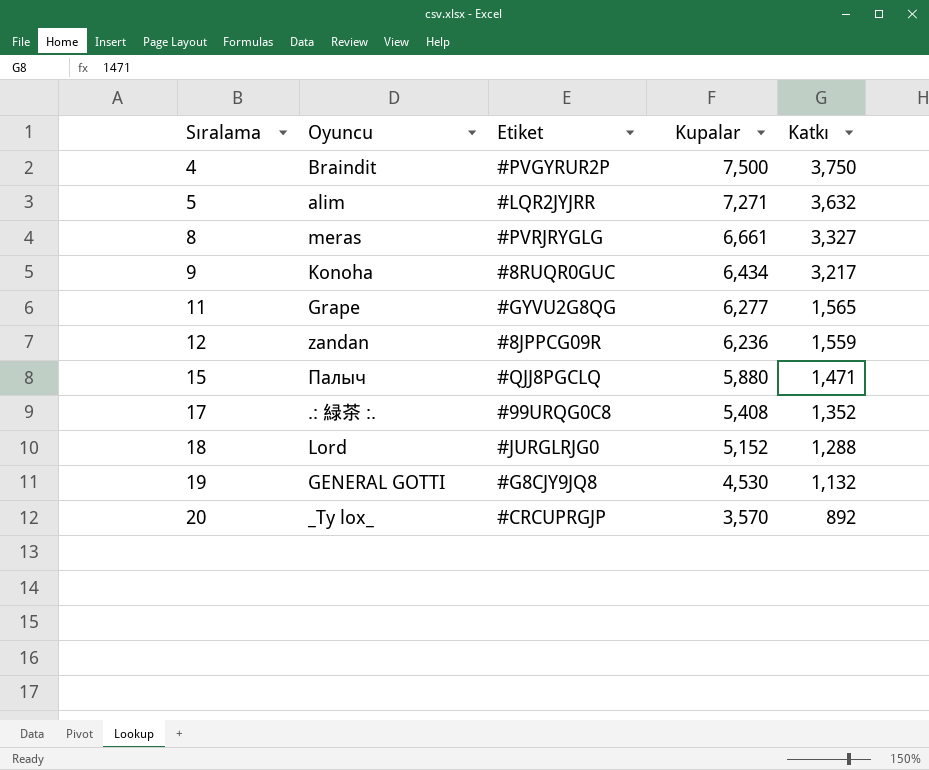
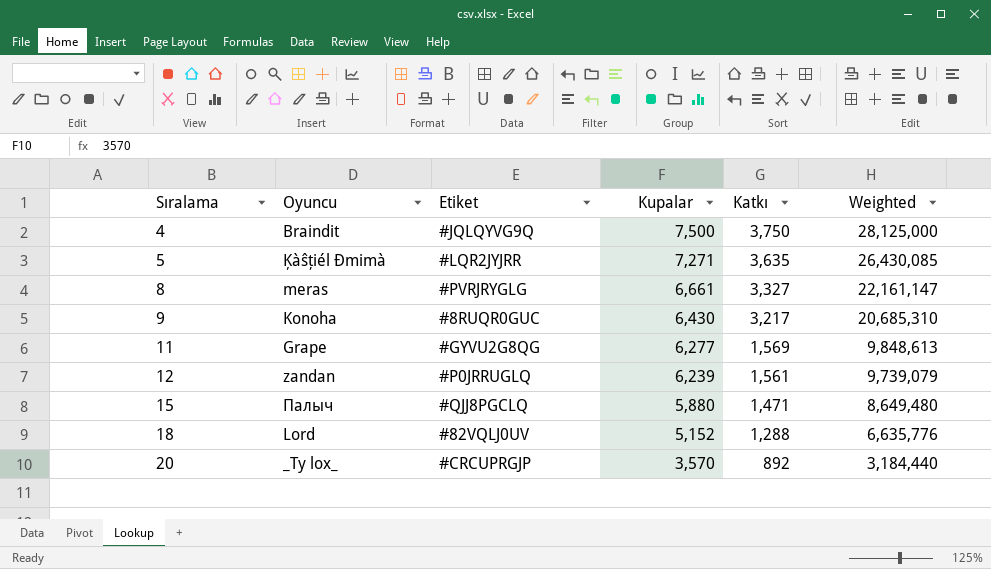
column Weighted | formula: none -> [Kupalar] * [Katkı]
row 17: .: 緑茶 :. | #99URQG0C8 | 5,408 | 1,352 -> none
row 19: GENERAL GOTTI | #G8CJY9JQ8 | 4,530 | 1,132 -> none
4 | Etiket: #PVGYRUR2P -> #JQLQYVG9Q
5 | Oyuncu: alim -> Ķàŝţiél Đmimà
5 | Katkı: 3,632 -> 3,635
9 | Kupalar: 6,434 -> 6,430
11 | Katkı: 1,565 -> 1,569
12 | Etiket: #8JPPCG09R -> #P0JRRUGLQ
12 | Kupalar: 6,236 -> 6,239
12 | Katkı: 1,559 -> 1,561
18 | Etiket: #JURGLRJG0 -> #82VQLJ0UV

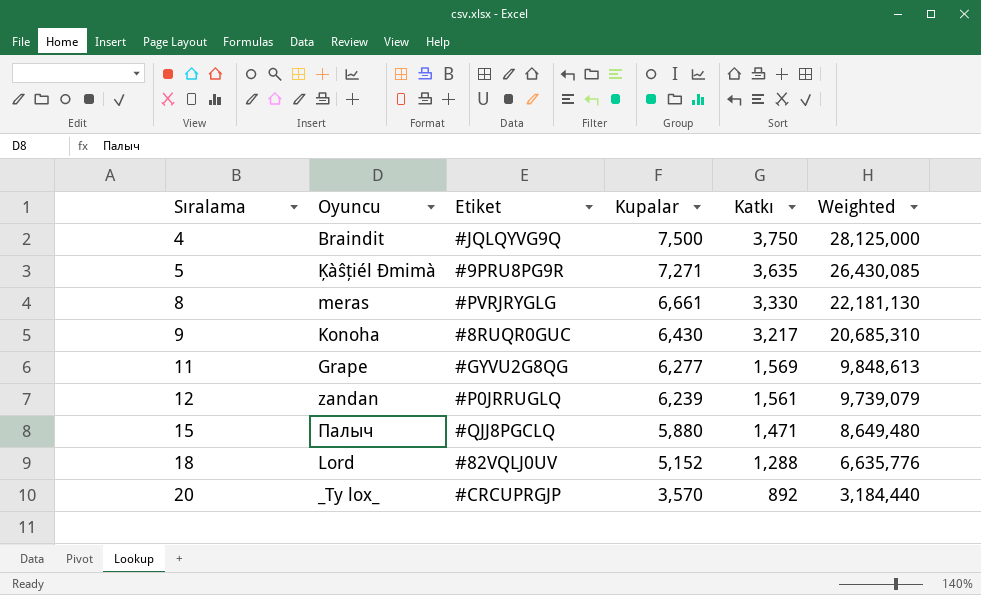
5 | Etiket: #LQR2JYJRR -> #9PRU8PG9R
8 | Katkı: 3,327 -> 3,330
8 | Weighted: 22,161,147 -> 22,181,130

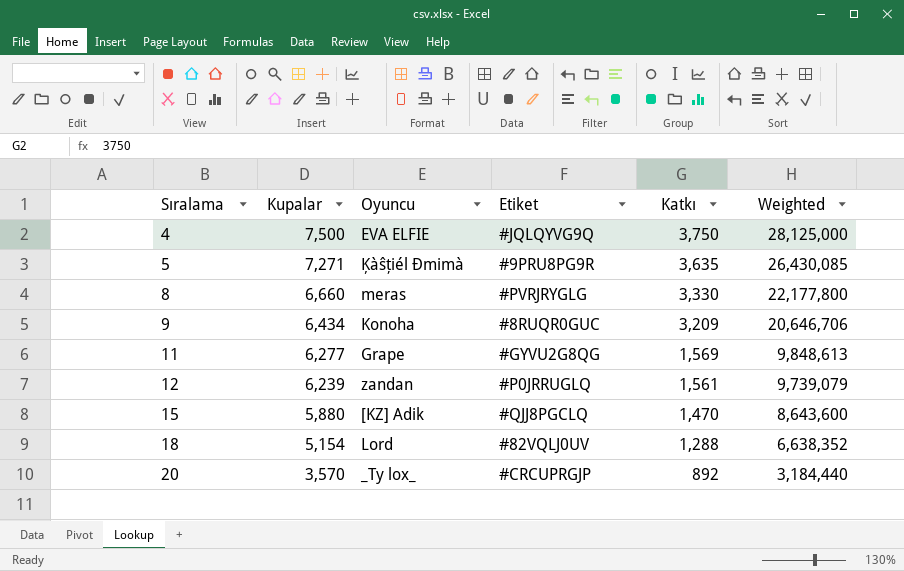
column Kupalar | position: 4 -> 2
4 | Oyuncu: Braindit -> EVA ELFIE
8 | Kupalar: 6,661 -> 6,660
8 | Weighted: 22,181,130 -> 22,177,800
9 | Kupalar: 6,430 -> 6,434
9 | Katkı: 3,217 -> 3,209
9 | Weighted: 20,685,310 -> 20,646,706
15 | Oyuncu: Палыч -> [KZ] Adik
15 | Katkı: 1,471 -> 1,470
15 | Weighted: 8,649,480 -> 8,643,600
18 | Kupalar: 5,152 -> 5,154
18 | Weighted: 6,635,776 -> 6,638,352

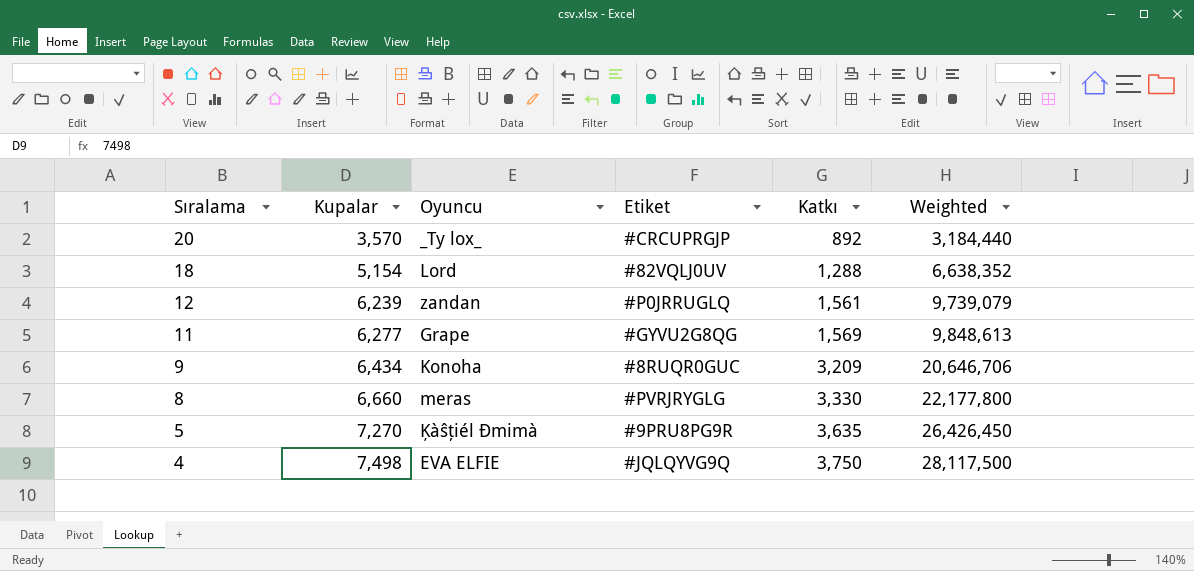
row order: Sıralama ascending -> Sıralama descending
row 15: 5,880 | [KZ] Adik | #QJJ8PGCLQ | 1,470 | 8,643,600 -> none
5 | Kupalar: 7,271 -> 7,270
5 | Weighted: 26,430,085 -> 26,426,450
4 | Kupalar: 7,500 -> 7,498
4 | Weighted: 28,125,000 -> 28,117,500

